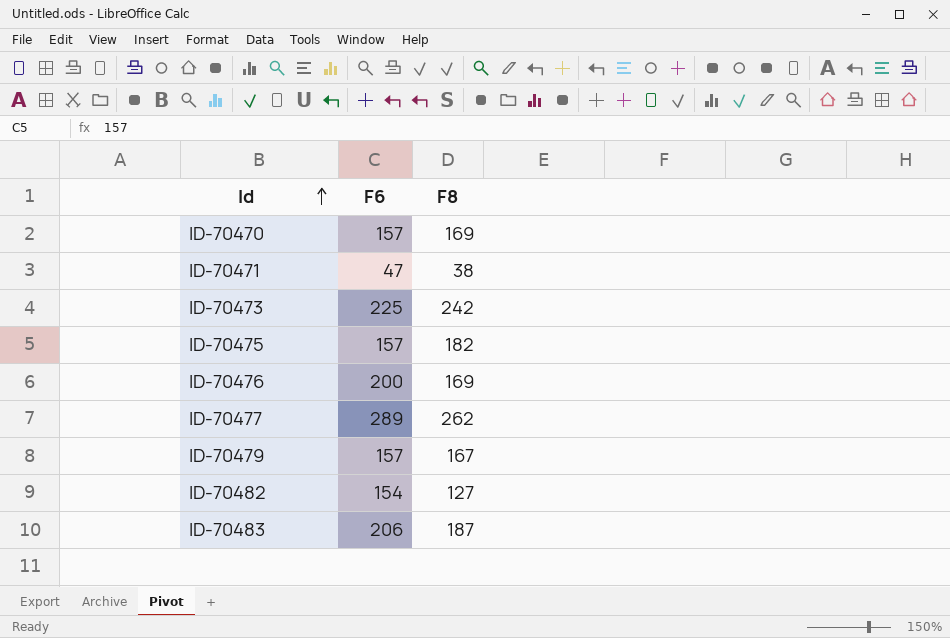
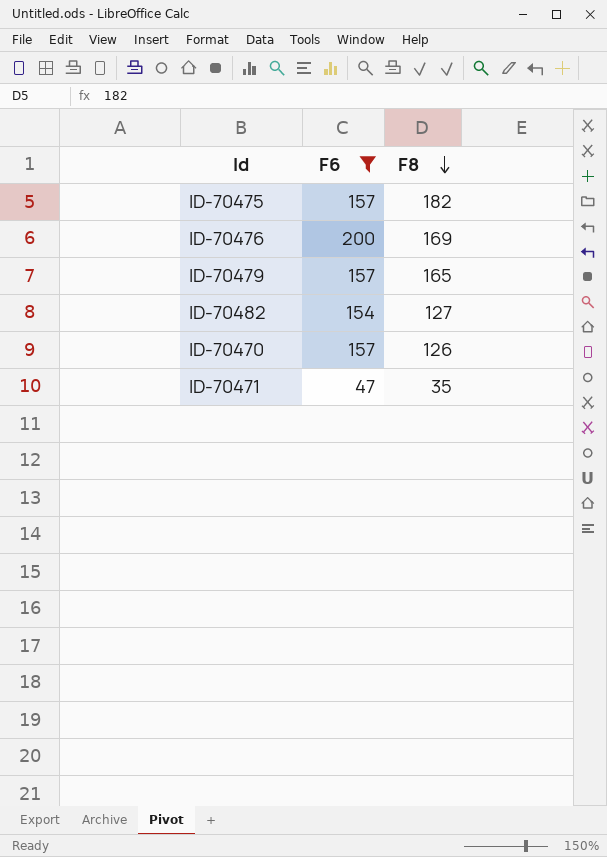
filter: none -> F6 <= 200
row order: Id ascending -> F8 descending
ID-70479 | F8: 167 -> 165
ID-70470 | F8: 169 -> 126
ID-70471 | F8: 38 -> 35

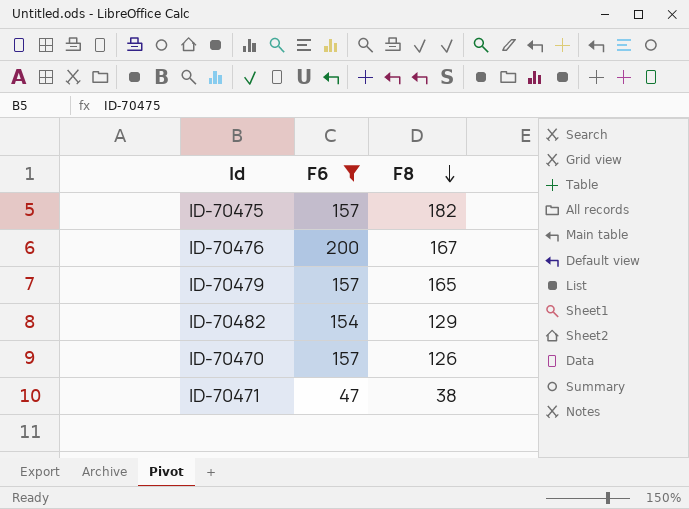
ID-70476 | F8: 169 -> 167
ID-70482 | F8: 127 -> 129
ID-70471 | F8: 35 -> 38

